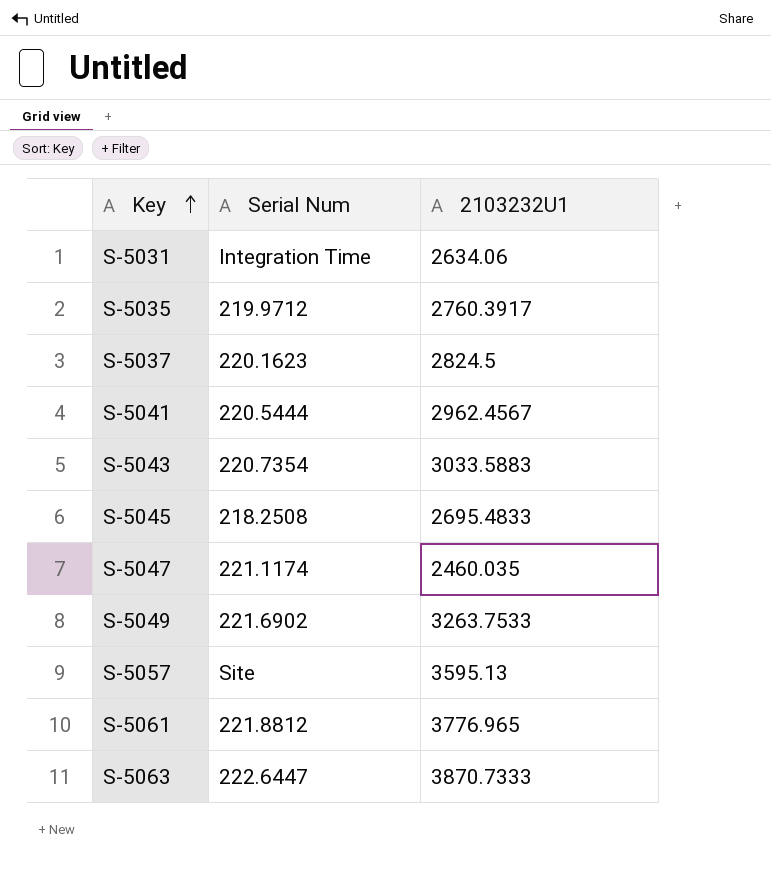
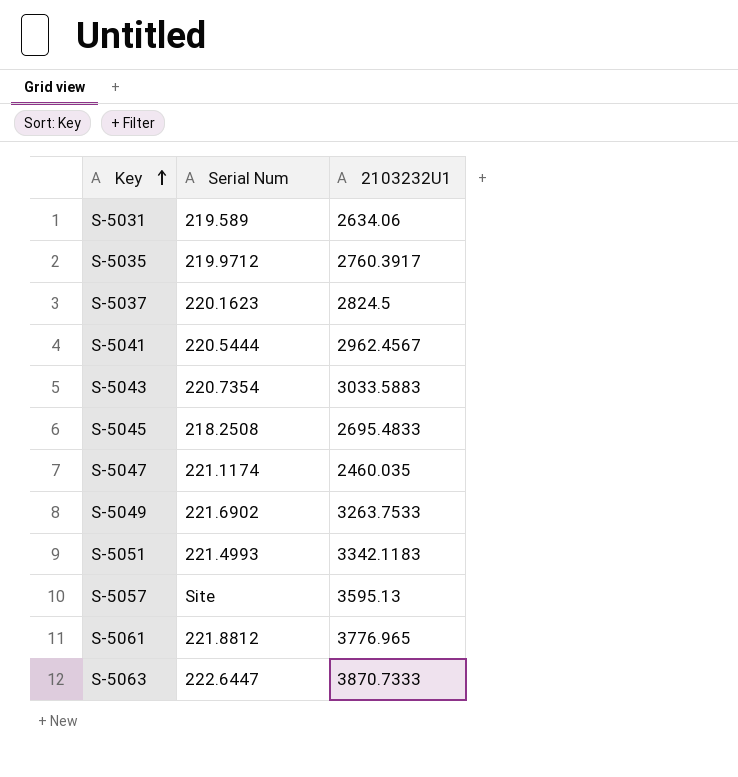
S-5031 | Serial Num: Integration Time -> 219.589
row S-5051: none -> 221.4993 | 3342.1183

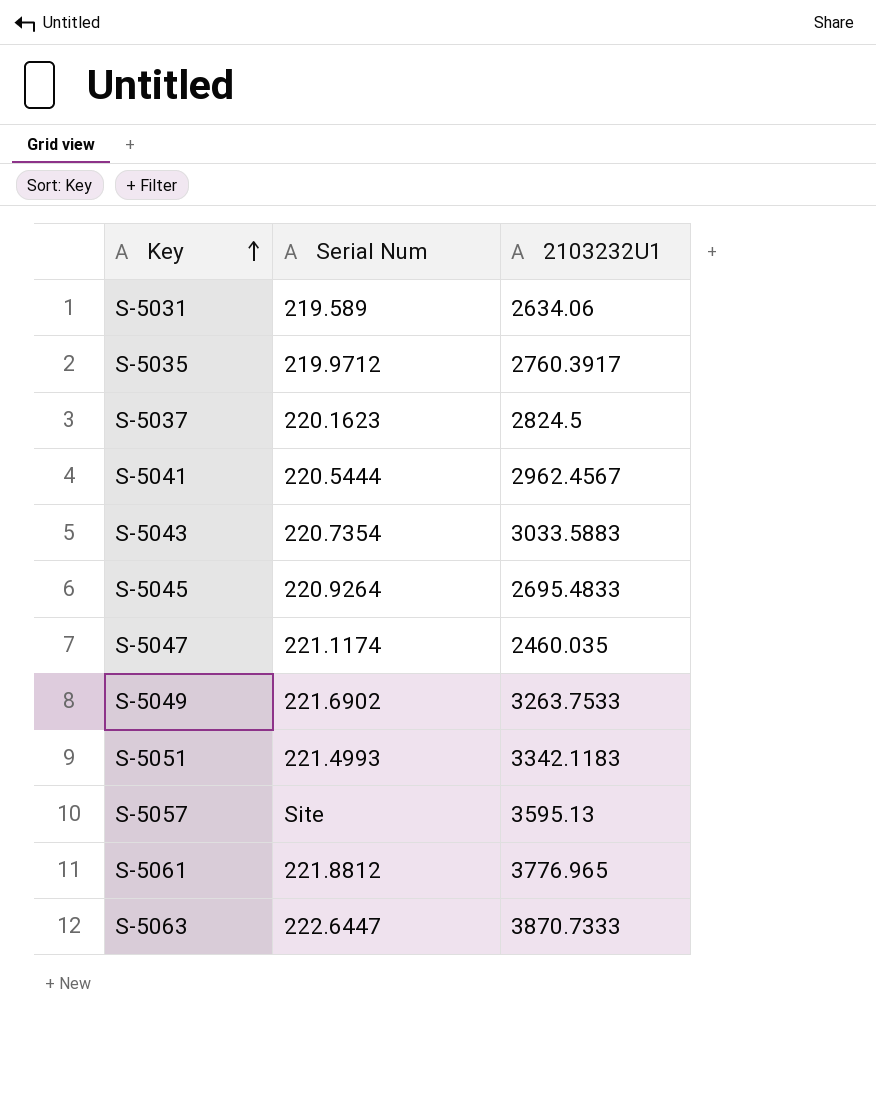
S-5045 | Serial Num: 218.2508 -> 220.9264

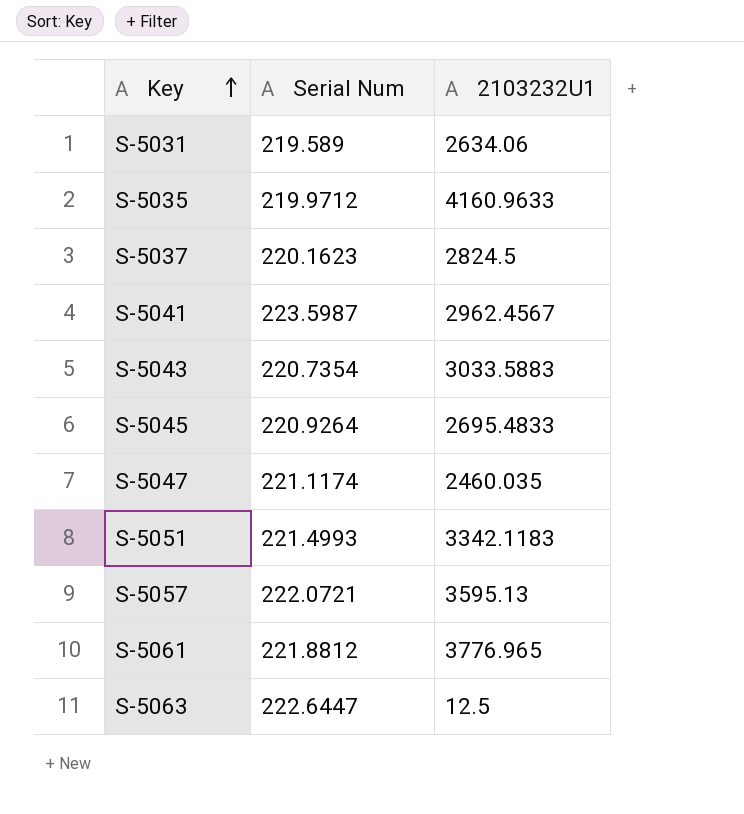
row S-5049: 221.6902 | 3263.7533 -> none
S-5035 | 2103232U1: 2760.3917 -> 4160.9633
S-5041 | Serial Num: 220.5444 -> 223.5987
S-5057 | Serial Num: Site -> 222.0721
S-5063 | 2103232U1: 3870.7333 -> 12.5

